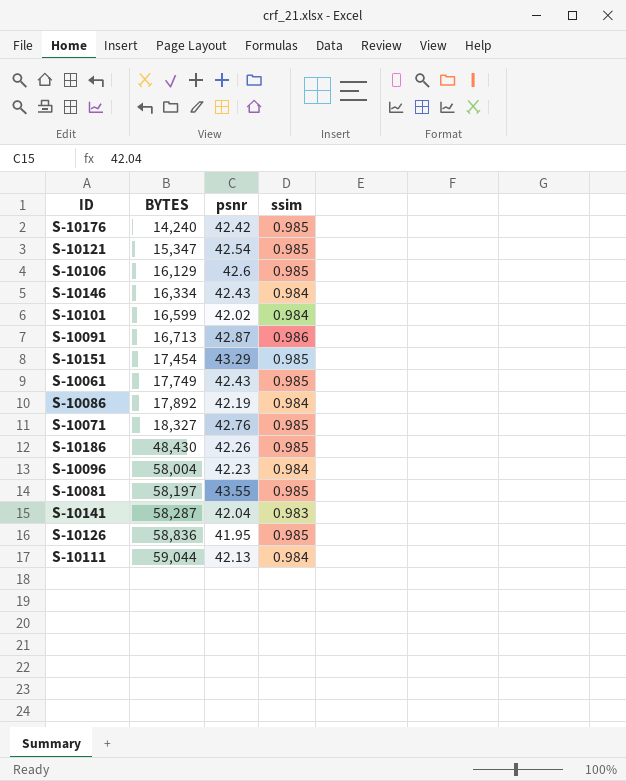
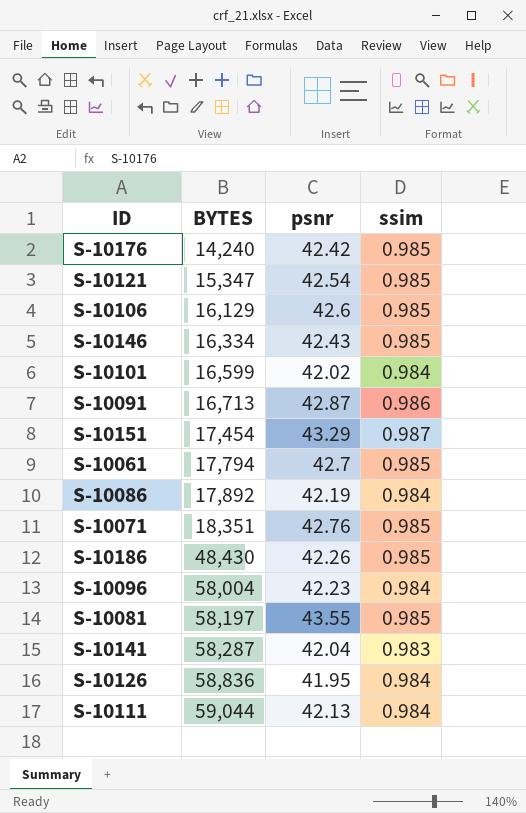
S-10146 | ssim: 0.984 -> 0.985
S-10151 | ssim: 0.985 -> 0.987
S-10061 | BYTES: 17,749 -> 17,794
S-10061 | psnr: 42.43 -> 42.7
S-10071 | BYTES: 18,327 -> 18,351
S-10126 | ssim: 0.985 -> 0.984

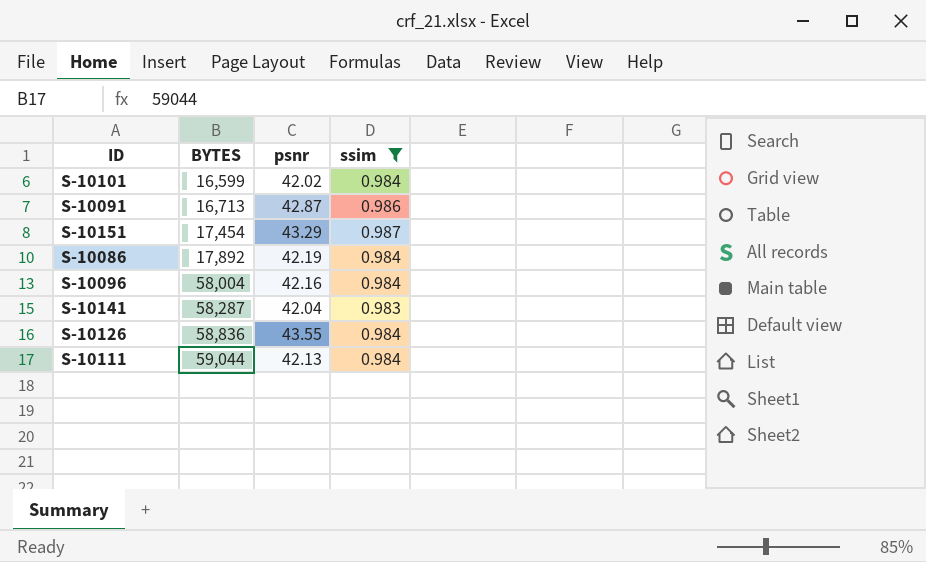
filter: none -> ssim != 0.985
S-10096 | psnr: 42.23 -> 42.16
S-10126 | psnr: 41.95 -> 43.55

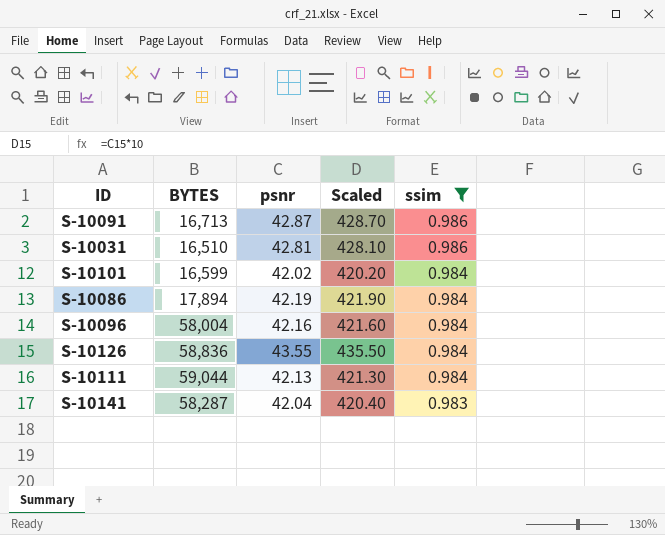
row order: BYTES ascending -> ssim descending
column Scaled | formula: none -> [psnr] * 10
row S-10151: 17,454 | 43.29 | 0.987 -> none
row S-10031: none -> 16,510 | 42.81 | 428.10 | 0.986
S-10086 | BYTES: 17,892 -> 17,894

